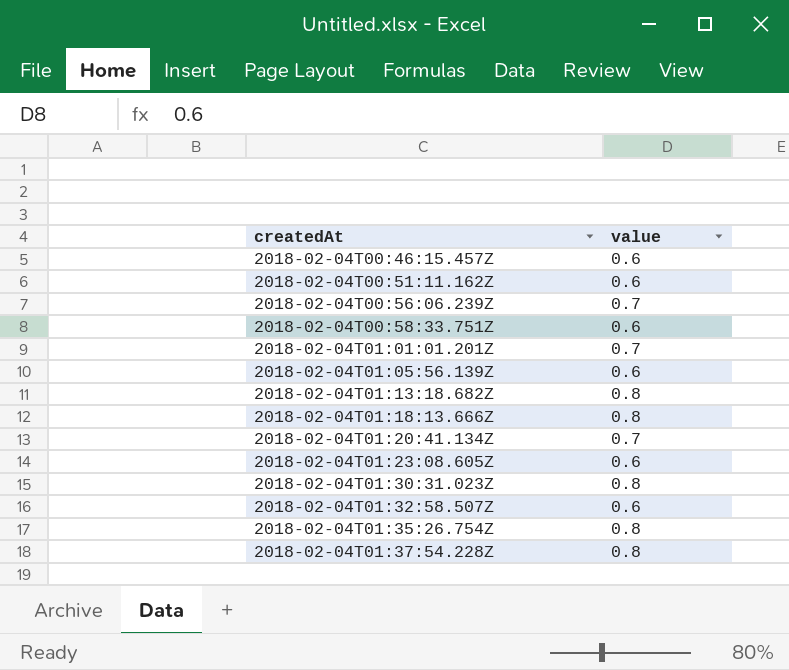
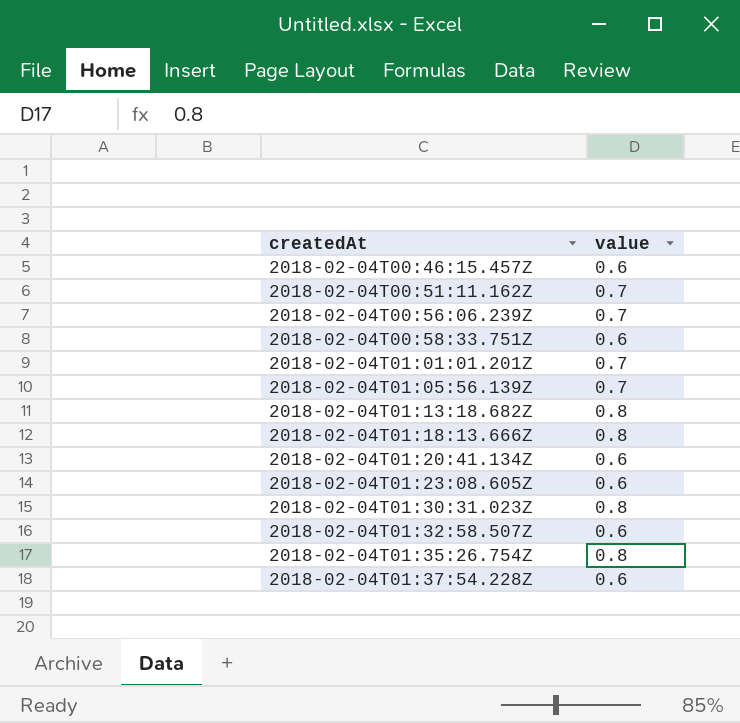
2018-02-04T00:51:11.162Z | value: 0.6 -> 0.7
2018-02-04T01:05:56.139Z | value: 0.6 -> 0.7
2018-02-04T01:20:41.134Z | value: 0.7 -> 0.6
2018-02-04T01:37:54.228Z | value: 0.8 -> 0.6

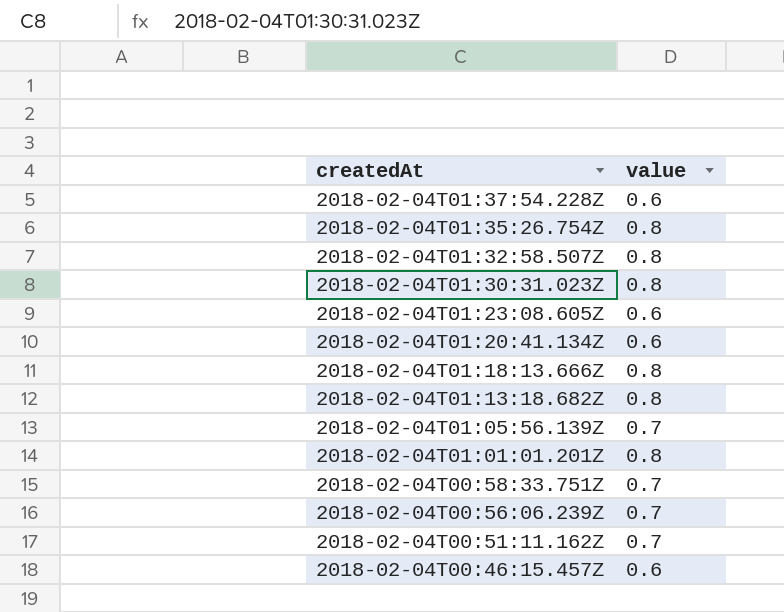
row order: createdAt ascending -> createdAt descending
2018-02-04T01:32:58.507Z | value: 0.6 -> 0.8
2018-02-04T01:01:01.201Z | value: 0.7 -> 0.8
2018-02-04T00:58:33.751Z | value: 0.6 -> 0.7

